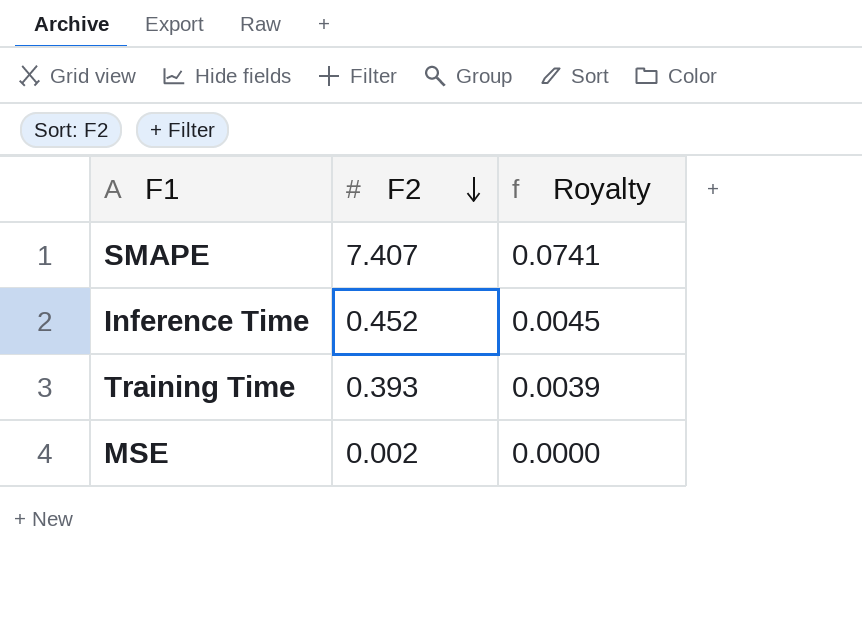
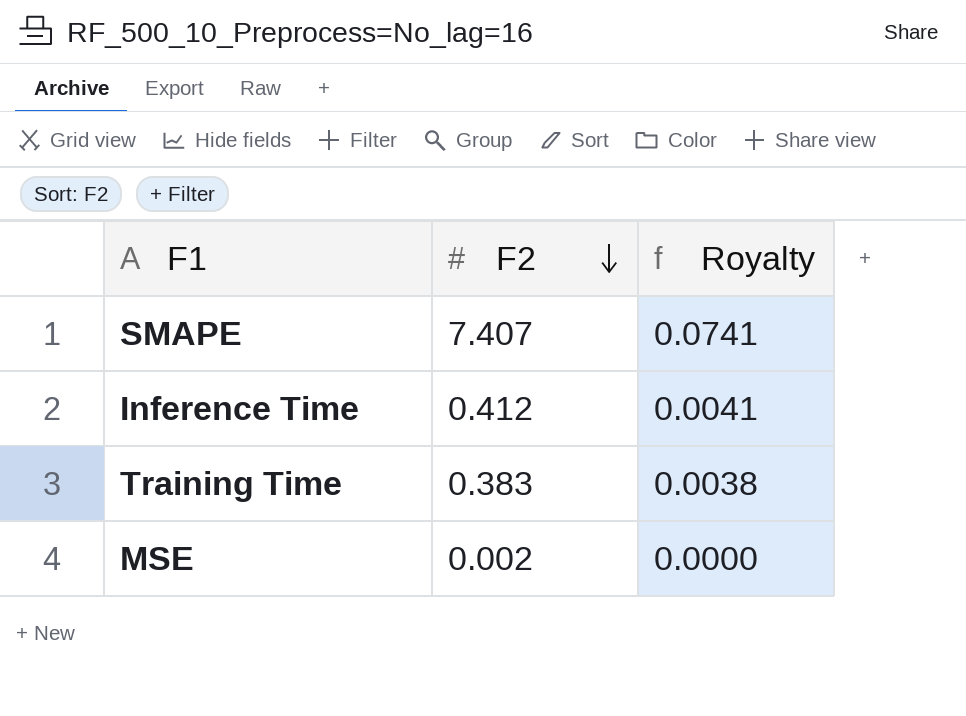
Inference Time | F2: 0.452 -> 0.412
Inference Time | Royalty: 0.0045 -> 0.0041
Training Time | F2: 0.393 -> 0.383
Training Time | Royalty: 0.0039 -> 0.0038

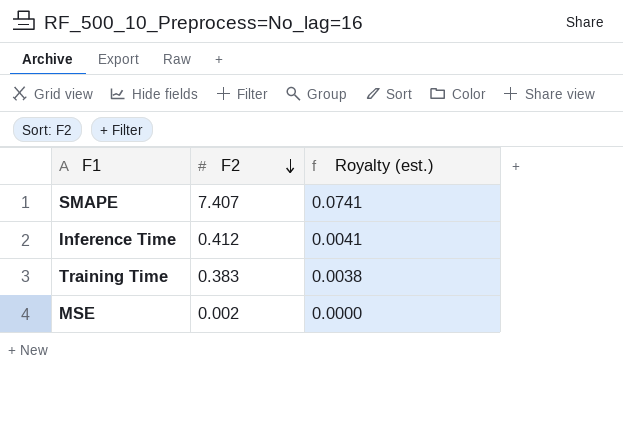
column name: Royalty -> Royalty (est.)

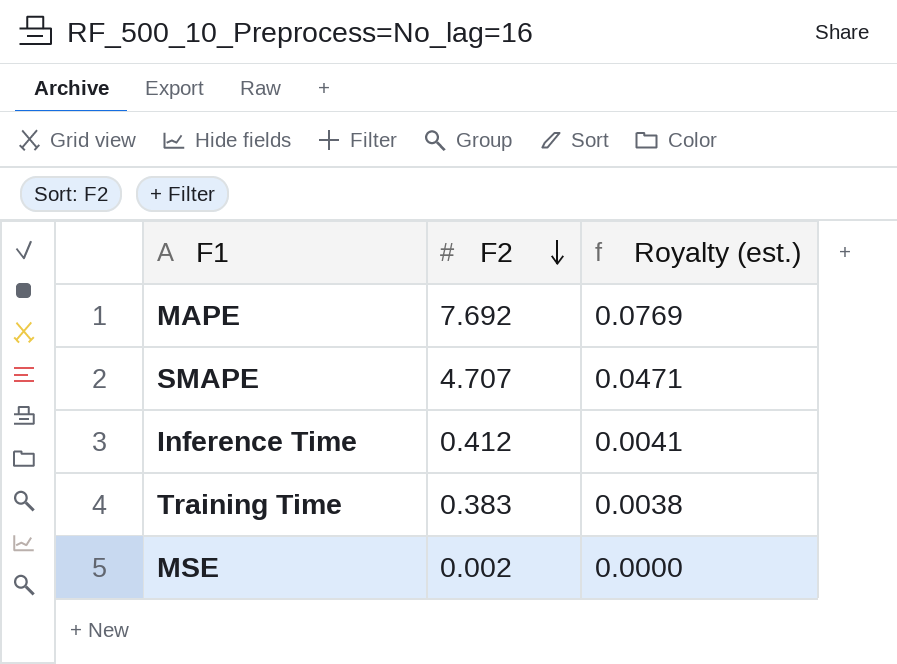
row MAPE: none -> 7.692 | 0.0769
SMAPE | F2: 7.407 -> 4.707
SMAPE | Royalty (est.): 0.0741 -> 0.0471

